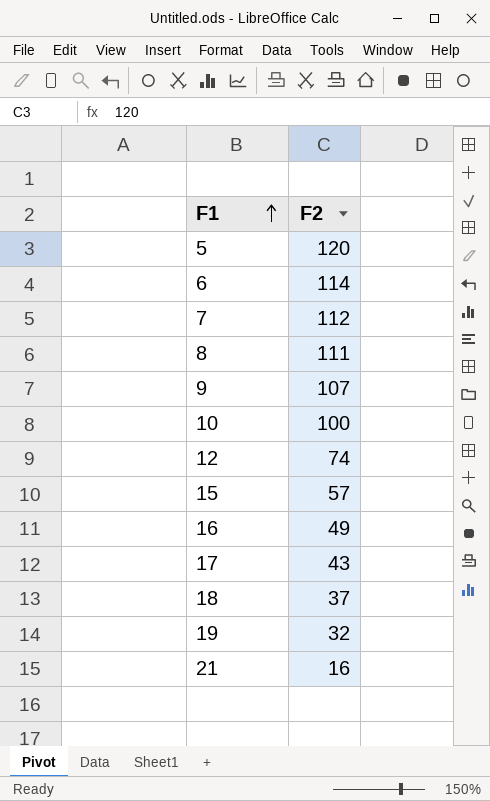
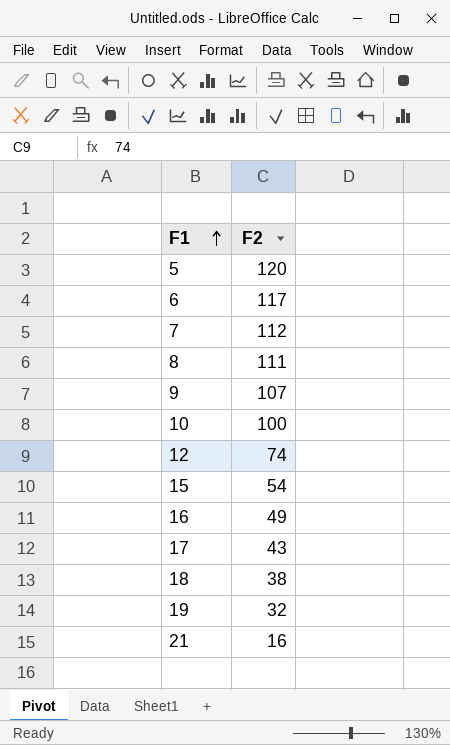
6 | F2: 114 -> 117
15 | F2: 57 -> 54
18 | F2: 37 -> 38

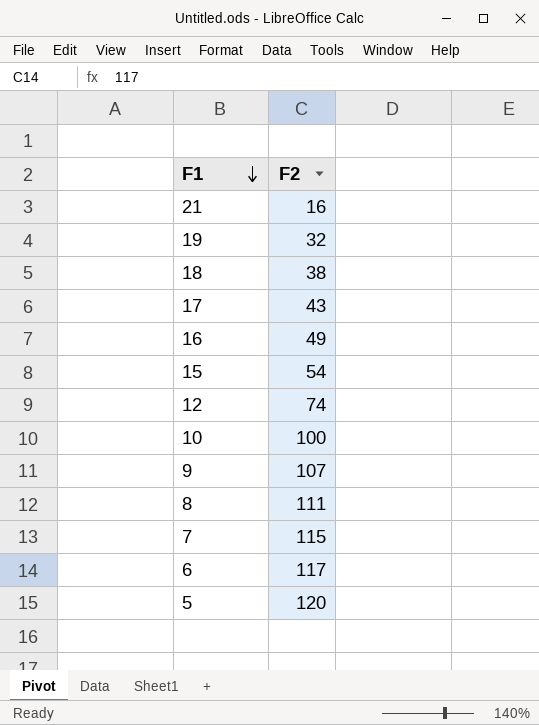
row order: F1 ascending -> F1 descending
7 | F2: 112 -> 115

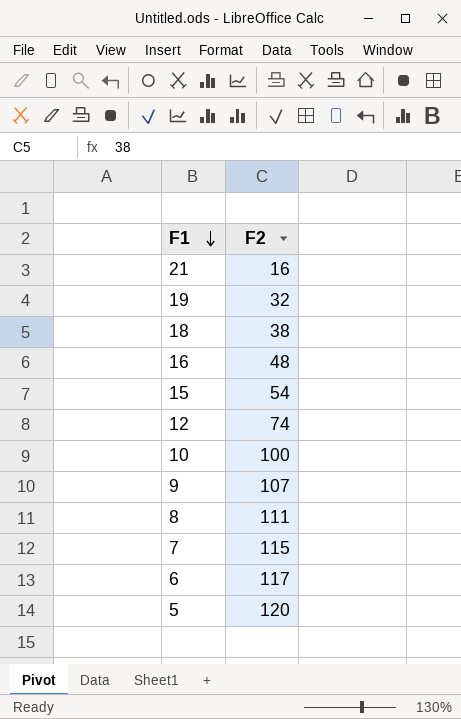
row 17: 43 -> none
16 | F2: 49 -> 48

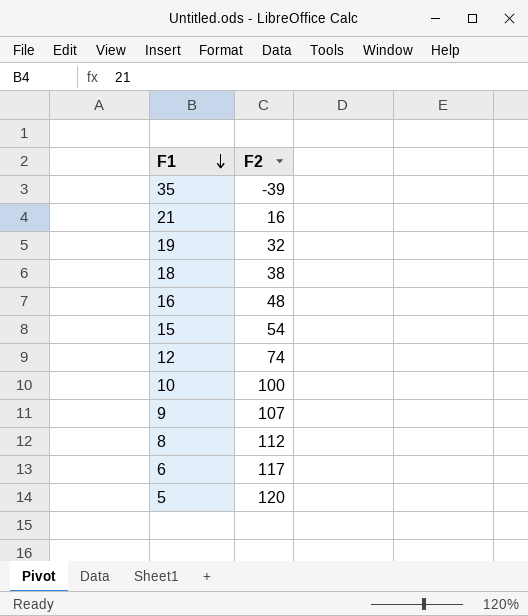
row 7: 115 -> none
row 35: none -> -39
8 | F2: 111 -> 112

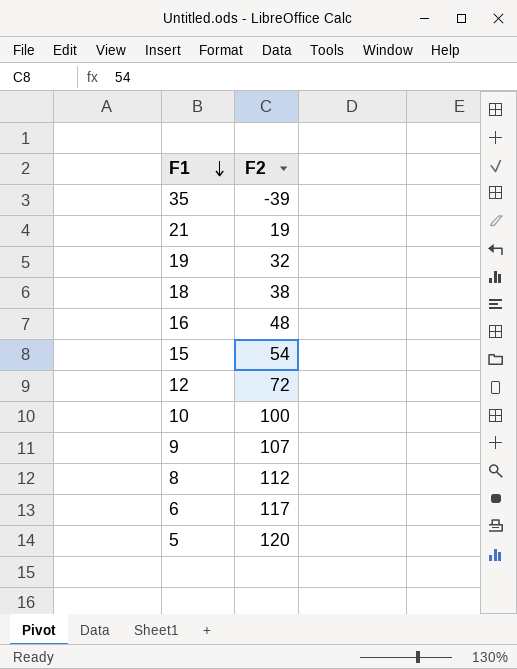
21 | F2: 16 -> 19
12 | F2: 74 -> 72

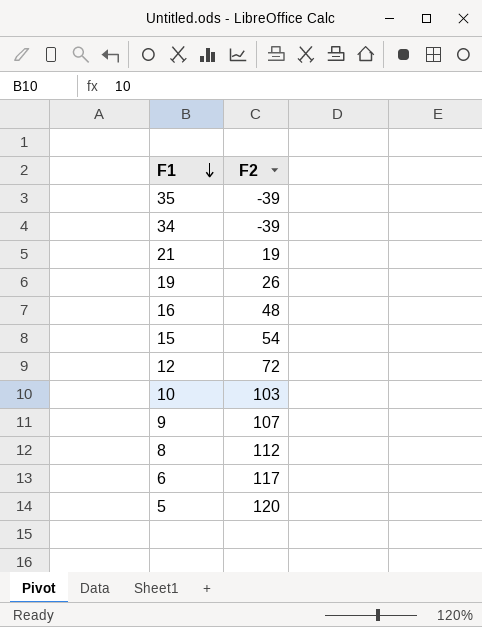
row 18: 38 -> none
row 34: none -> -39
19 | F2: 32 -> 26
10 | F2: 100 -> 103

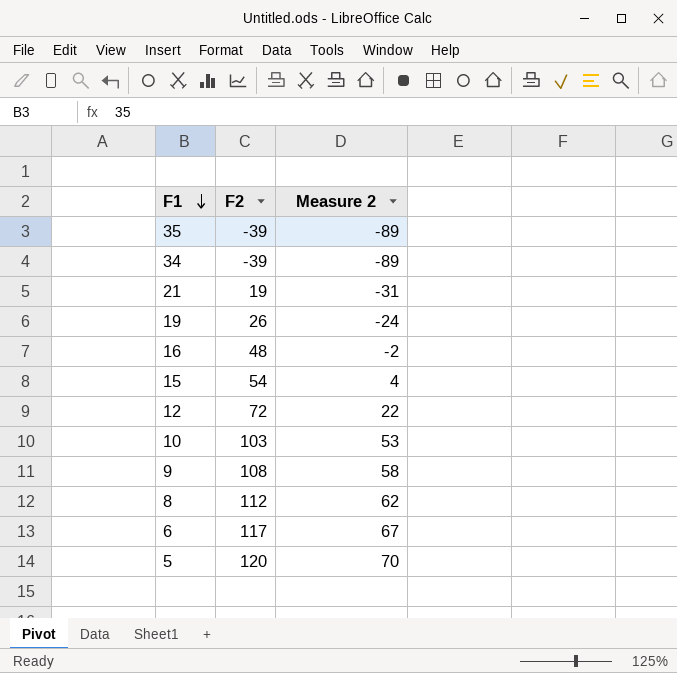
column Measure 2 | formula: none -> [F2] - 50
9 | F2: 107 -> 108

